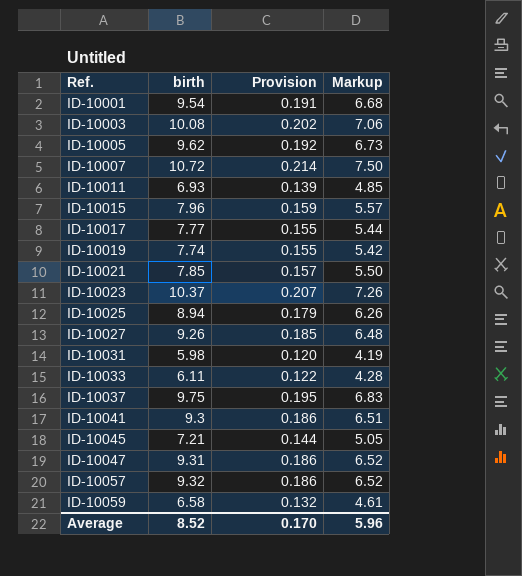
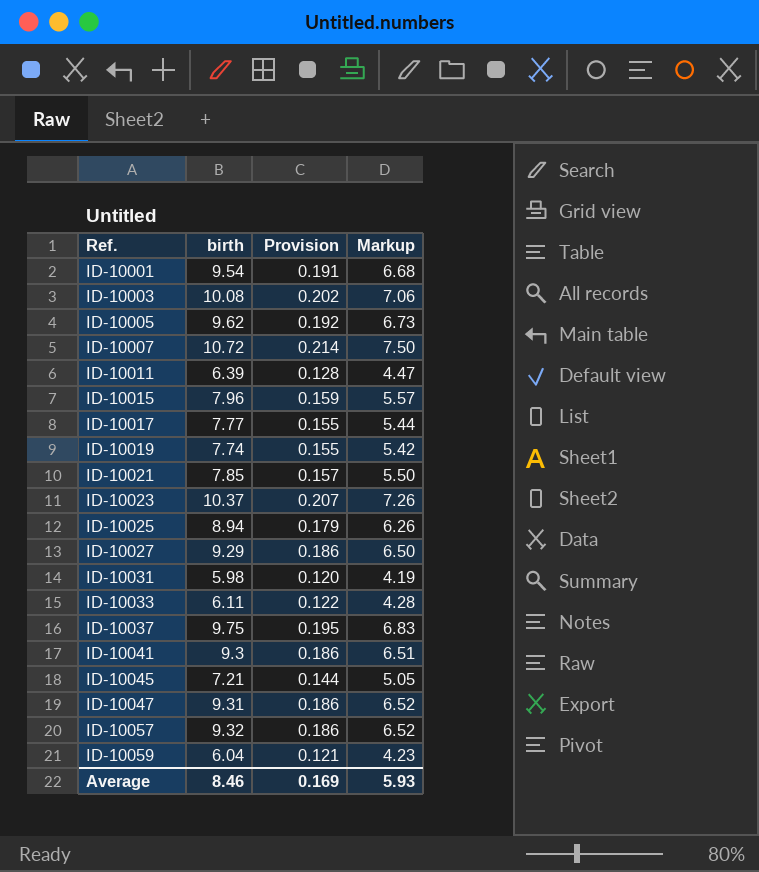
ID-10011 | birth: 6.93 -> 6.39
ID-10011 | Provision: 0.139 -> 0.128
ID-10011 | Markup: 4.85 -> 4.47
ID-10027 | birth: 9.26 -> 9.29
ID-10027 | Provision: 0.185 -> 0.186
ID-10027 | Markup: 6.48 -> 6.50
ID-10059 | birth: 6.58 -> 6.04
ID-10059 | Provision: 0.132 -> 0.121
ID-10059 | Markup: 4.61 -> 4.23
Average | birth: 8.52 -> 8.46
Average | Provision: 0.170 -> 0.169
Average | Markup: 5.96 -> 5.93

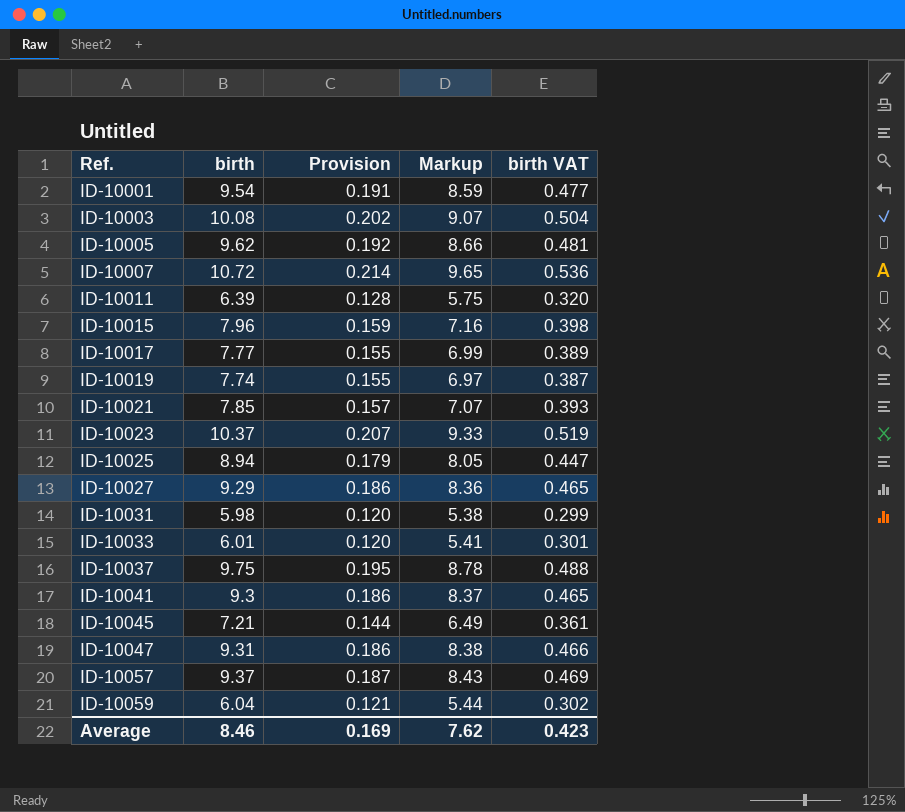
column Markup | formula: [birth] * 0.7 -> [birth] * 0.9
column birth VAT | formula: none -> [birth] * 0.05
ID-10033 | birth: 6.11 -> 6.01
ID-10033 | Provision: 0.122 -> 0.120
ID-10057 | birth: 9.32 -> 9.37
ID-10057 | Provision: 0.186 -> 0.187
Average | Markup: 5.93 -> 7.62

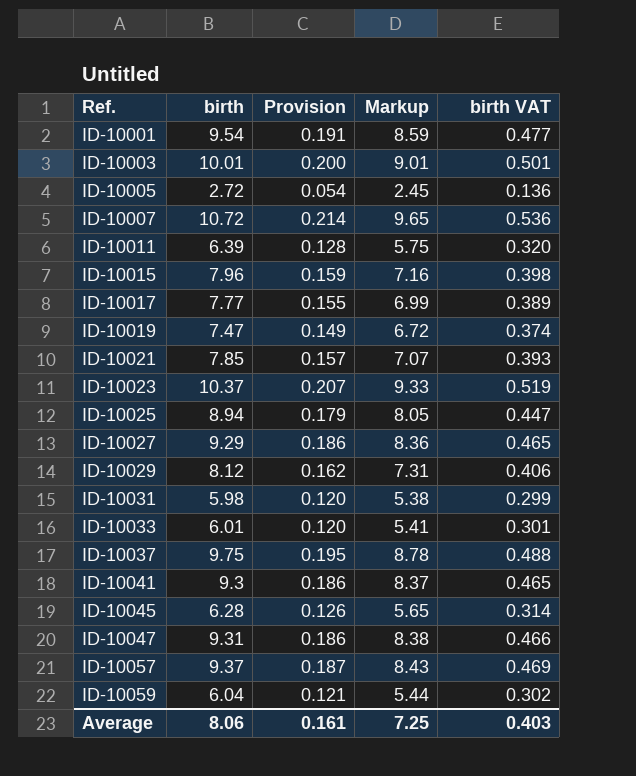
ID-10003 | birth: 10.08 -> 10.01
ID-10003 | Provision: 0.202 -> 0.200
ID-10003 | Markup: 9.07 -> 9.01
ID-10003 | birth VAT: 0.504 -> 0.501
ID-10005 | birth: 9.62 -> 2.72
ID-10005 | Provision: 0.192 -> 0.054
ID-10005 | Markup: 8.66 -> 2.45
ID-10005 | birth VAT: 0.481 -> 0.136
ID-10019 | birth: 7.74 -> 7.47
ID-10019 | Provision: 0.155 -> 0.149
ID-10019 | Markup: 6.97 -> 6.72
ID-10019 | birth VAT: 0.387 -> 0.374
row ID-10029: none -> 8.12 | 0.162 | 7.31 | 0.406
ID-10045 | birth: 7.21 -> 6.28
ID-10045 | Provision: 0.144 -> 0.126
ID-10045 | Markup: 6.49 -> 5.65
ID-10045 | birth VAT: 0.361 -> 0.314
Average | birth: 8.46 -> 8.06
Average | Provision: 0.169 -> 0.161
Average | Markup: 7.62 -> 7.25
Average | birth VAT: 0.423 -> 0.403

